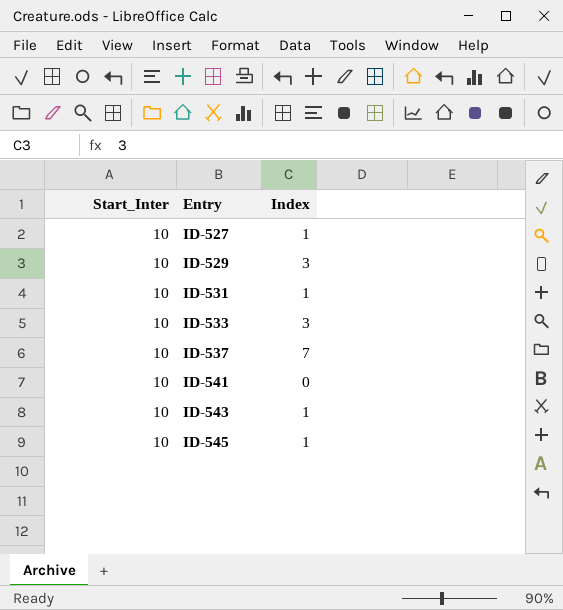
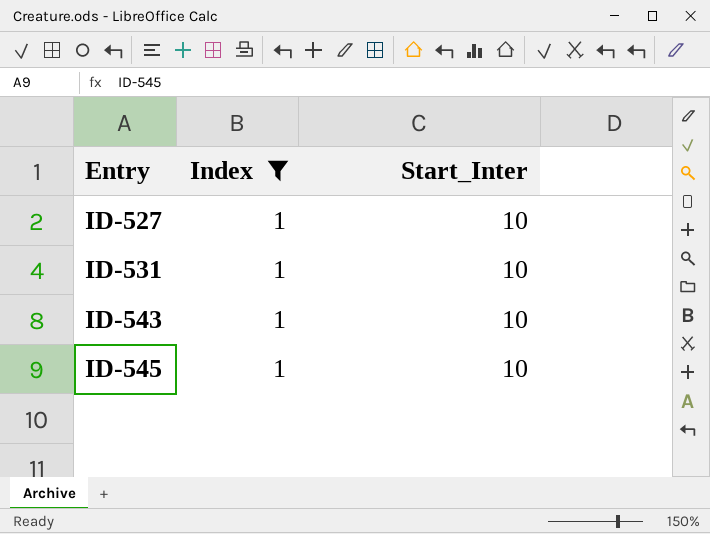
filter: none -> Index = 1
column Start_Inter | position: 1 -> 3

